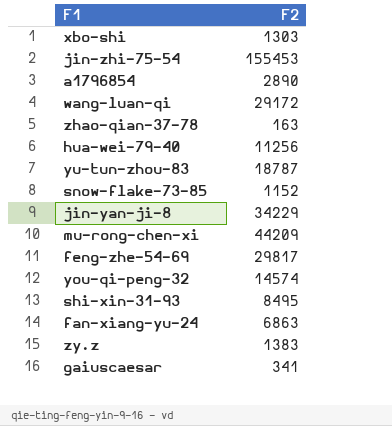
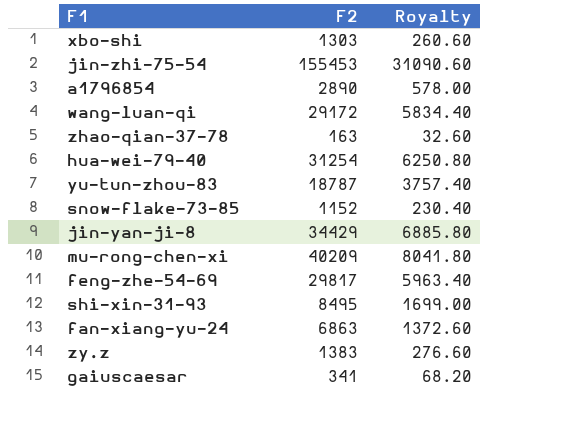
column Royalty | formula: none -> [F2] * 0.2
row you-qi-peng-32: 14574 -> none
hua-wei-79-40 | F2: 11256 -> 31254
jin-yan-ji-8 | F2: 34229 -> 34429
mu-rong-chen-xi | F2: 44209 -> 40209

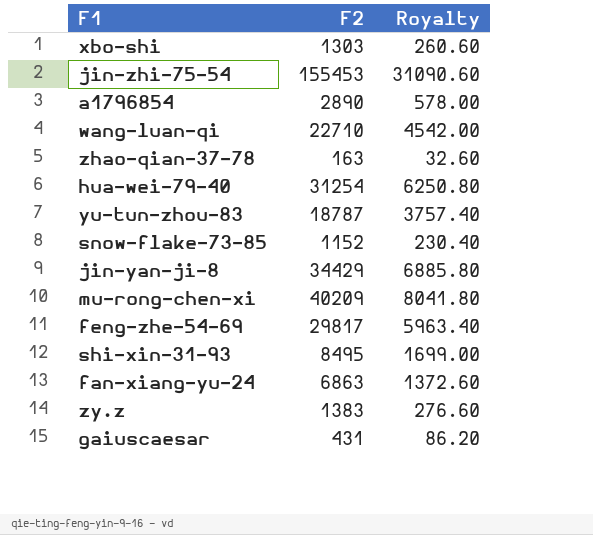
wang-luan-qi | F2: 29172 -> 22710
wang-luan-qi | Royalty: 5834.40 -> 4542.00
gaiuscaesar | F2: 341 -> 431
gaiuscaesar | Royalty: 68.20 -> 86.20

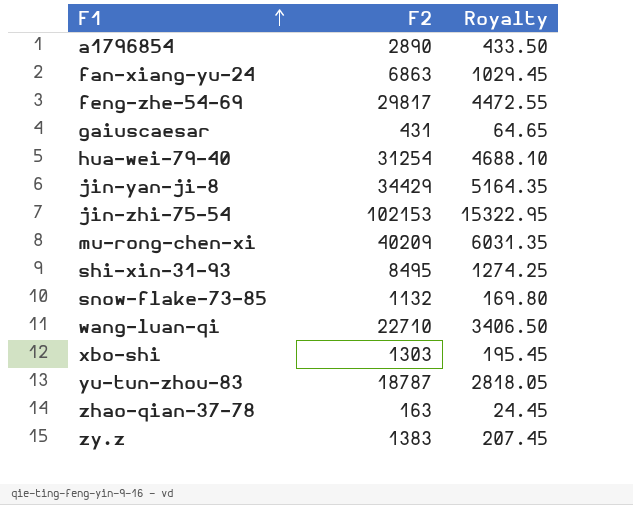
row order: none -> F1 ascending
column Royalty | formula: [F2] * 0.2 -> [F2] * 0.15
jin-zhi-75-54 | F2: 155453 -> 102153
snow-flake-73-85 | F2: 1152 -> 1132

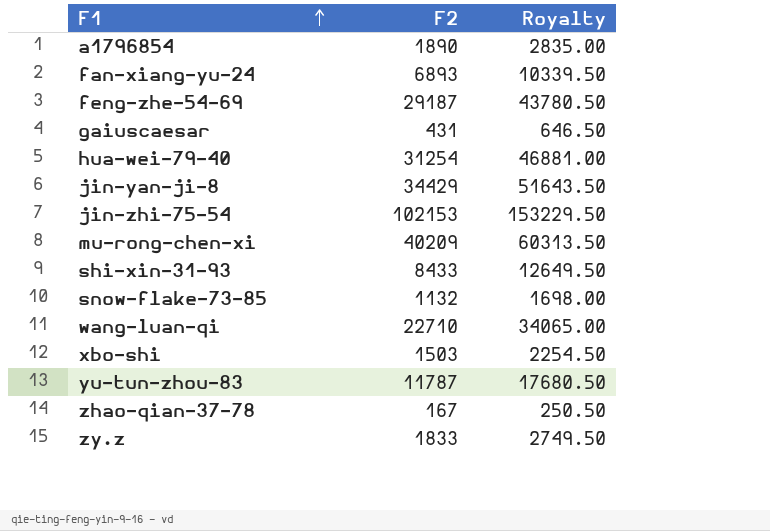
column Royalty | formula: [F2] * 0.15 -> [F2] * 1.5
a1796854 | F2: 2890 -> 1890
fan-xiang-yu-24 | F2: 6863 -> 6893
feng-zhe-54-69 | F2: 29817 -> 29187
shi-xin-31-93 | F2: 8495 -> 8433
xbo-shi | F2: 1303 -> 1503
yu-tun-zhou-83 | F2: 18787 -> 11787
zhao-qian-37-78 | F2: 163 -> 167
zy.z | F2: 1383 -> 1833

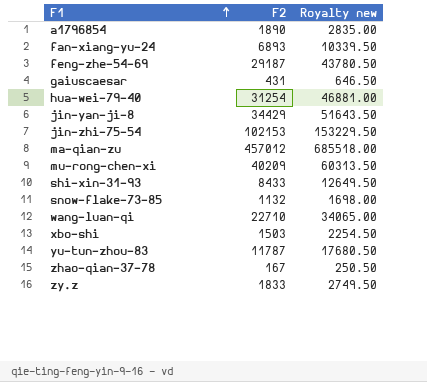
column name: Royalty -> Royalty new
row ma-qian-zu: none -> 457012 | 685518.00

